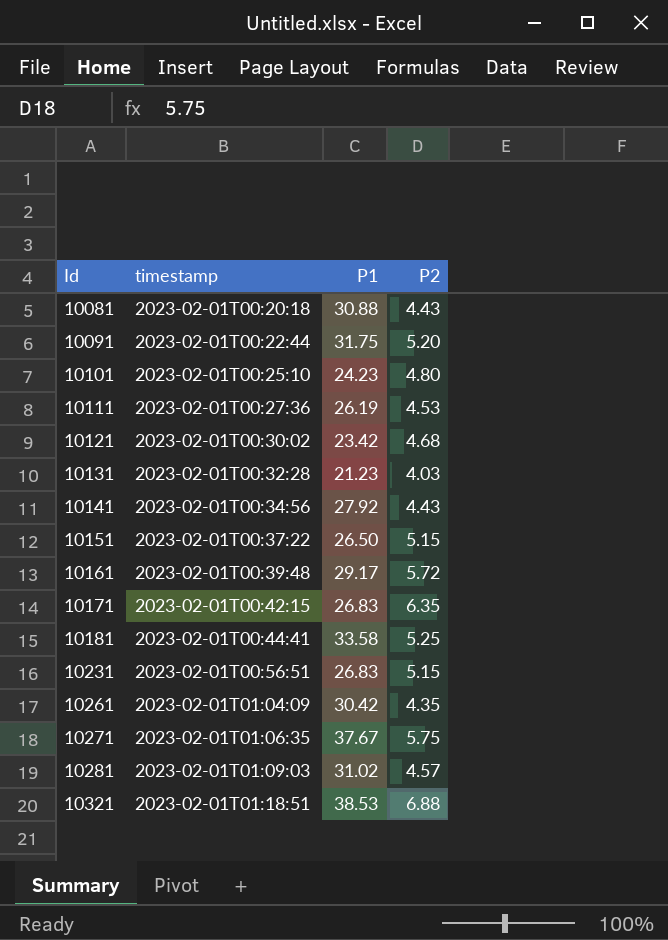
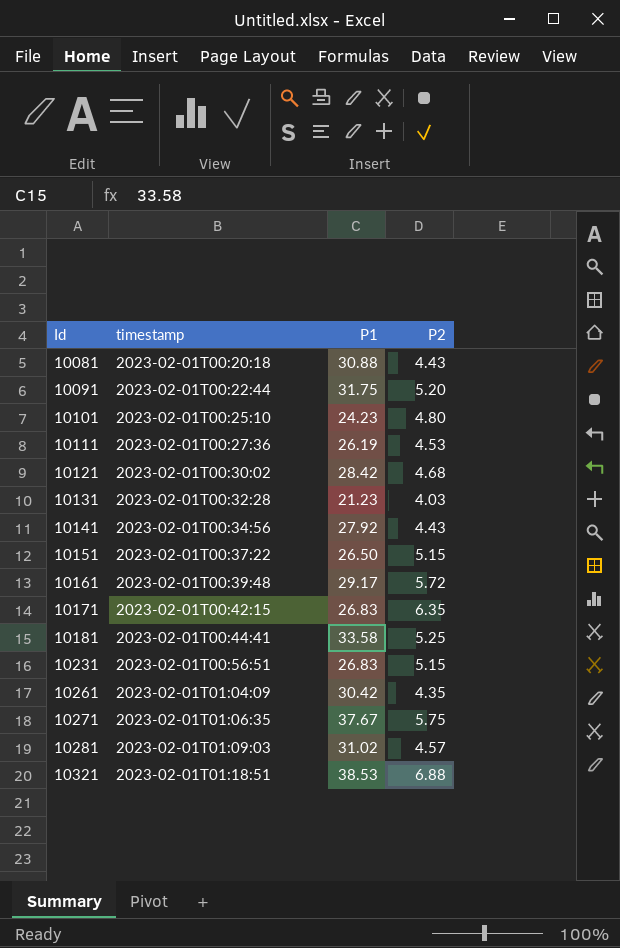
10121 | P1: 23.42 -> 28.42

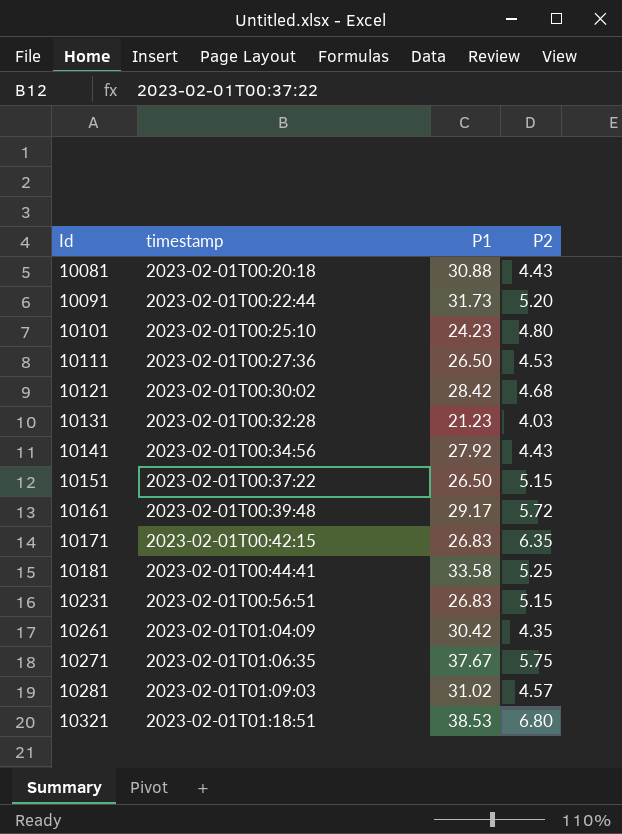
10091 | P1: 31.75 -> 31.73
10111 | P1: 26.19 -> 26.50
10321 | P2: 6.88 -> 6.80

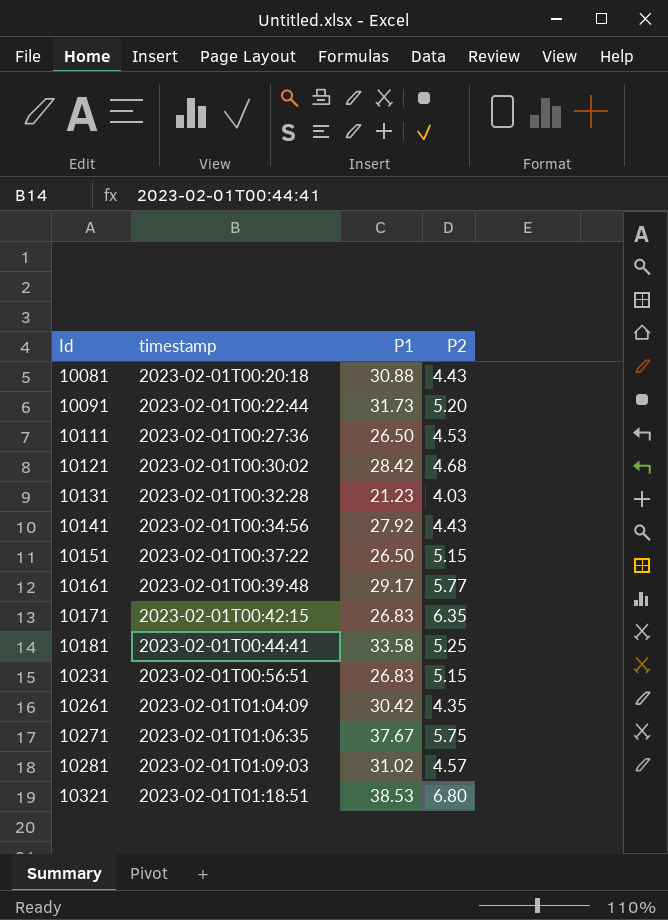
row 10101: 2023-02-01T00:25:10 | 24.23 | 4.80 -> none
10161 | P2: 5.72 -> 5.77

